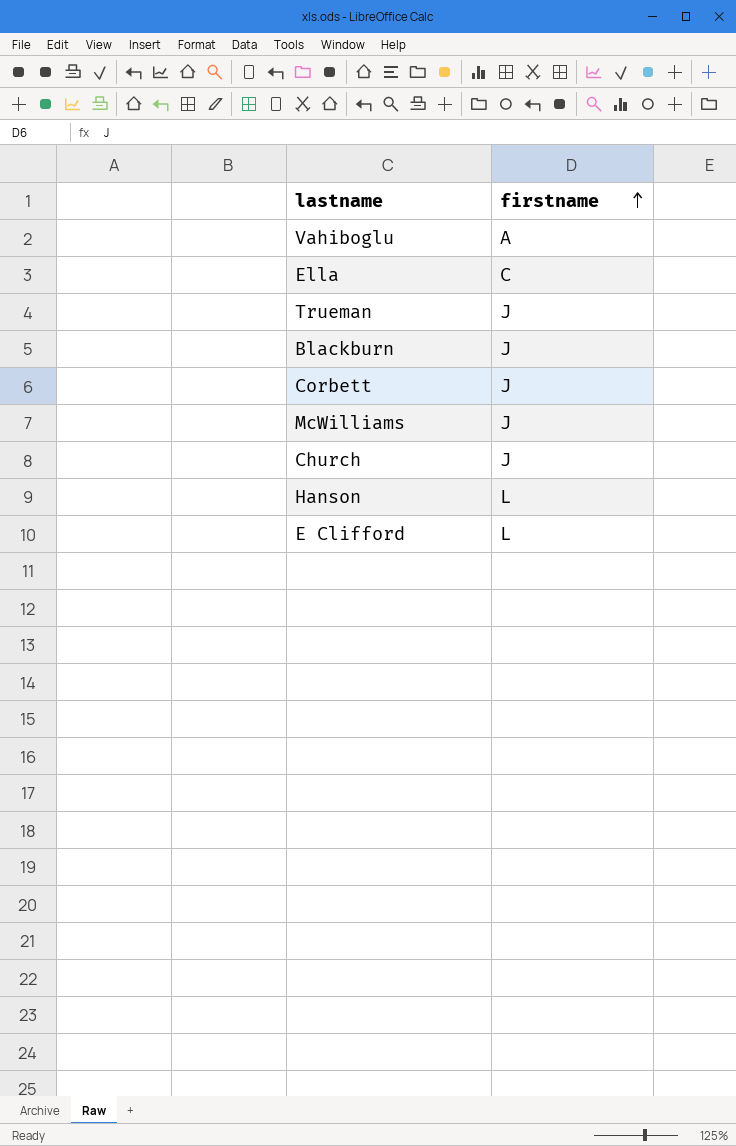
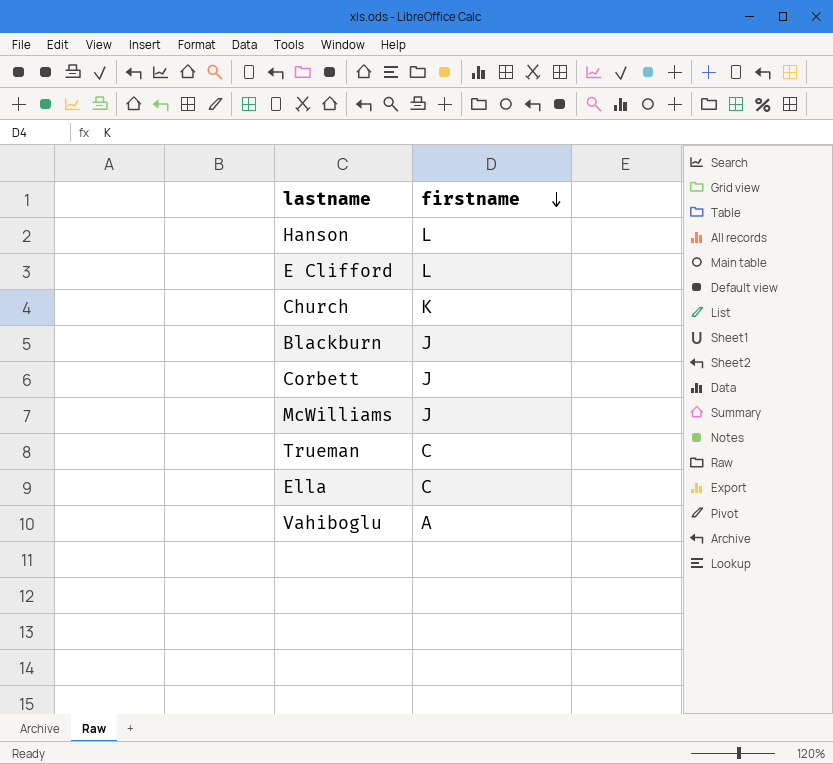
row order: firstname ascending -> firstname descending
Church | firstname: J -> K
Trueman | firstname: J -> C

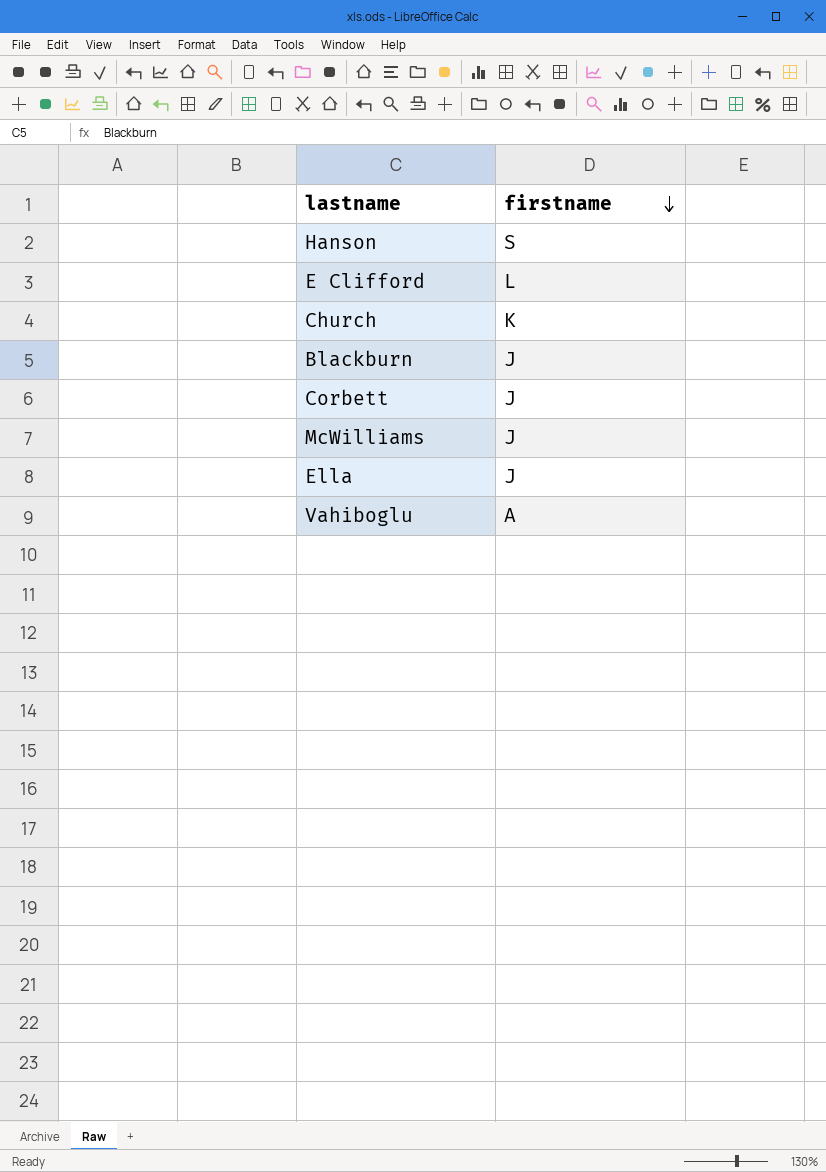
row Trueman: C -> none
Hanson | firstname: L -> S
Ella | firstname: C -> J

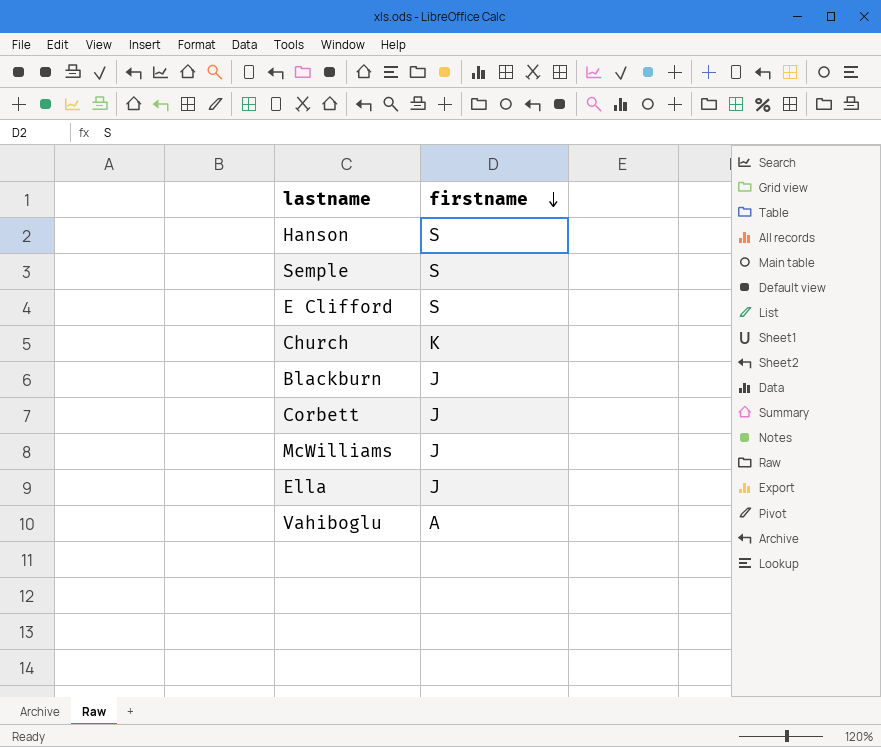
row Semple: none -> S
E Clifford | firstname: L -> S

